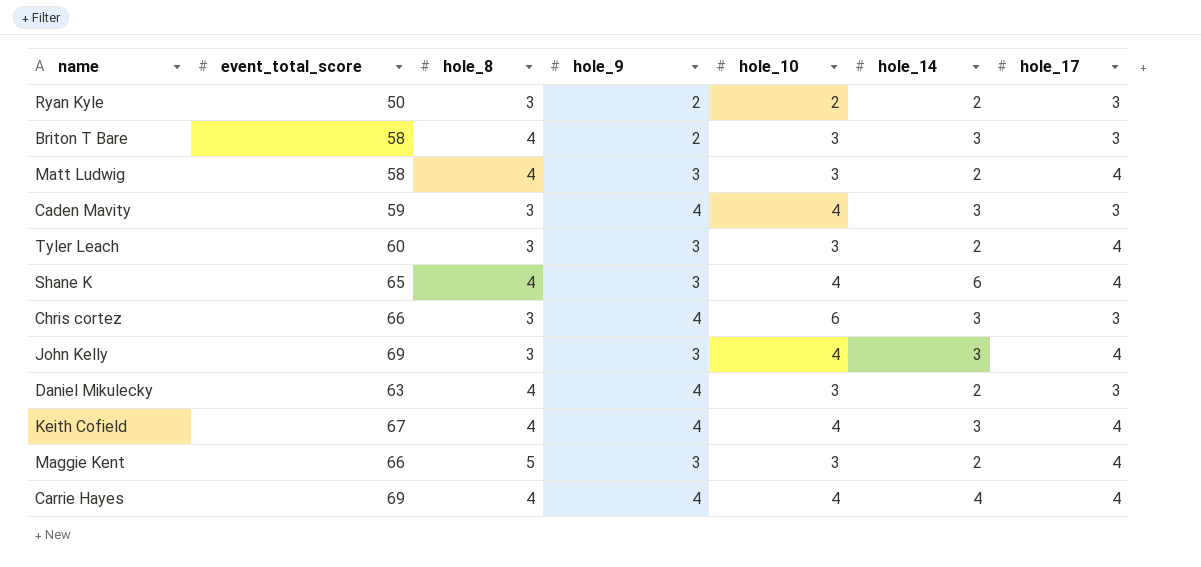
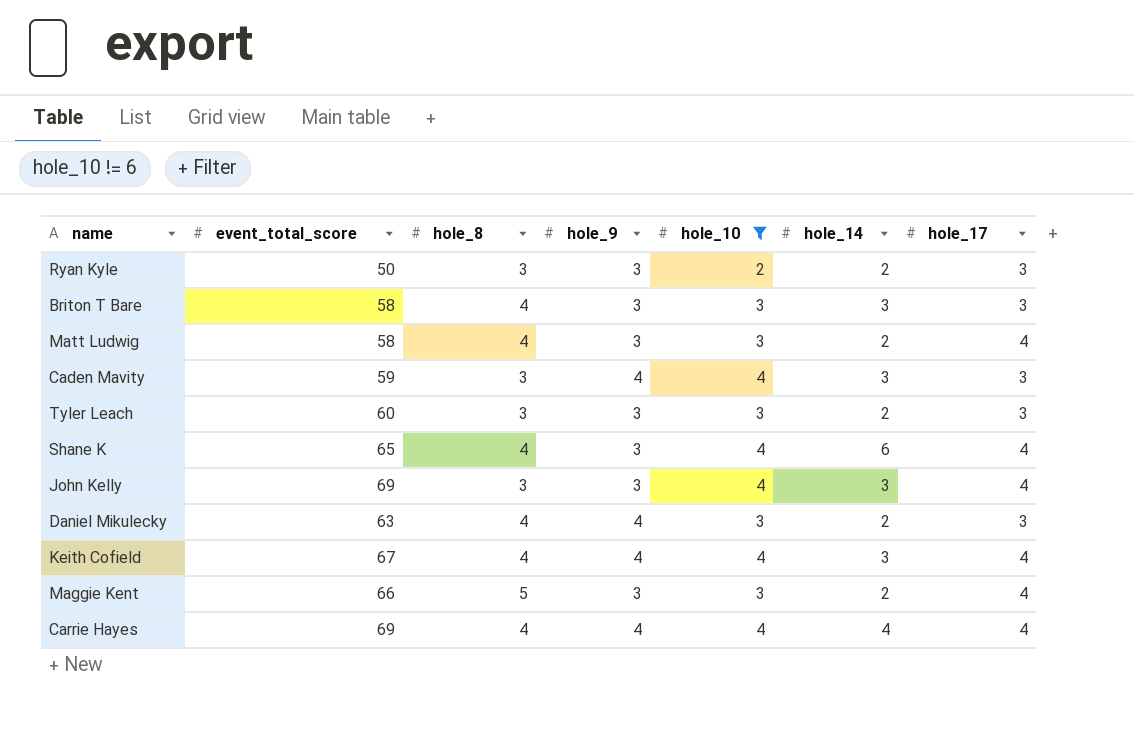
filter: none -> hole_10 != 6
Ryan Kyle | hole_9: 2 -> 3
Briton T Bare | hole_9: 2 -> 3
Tyler Leach | hole_17: 4 -> 3

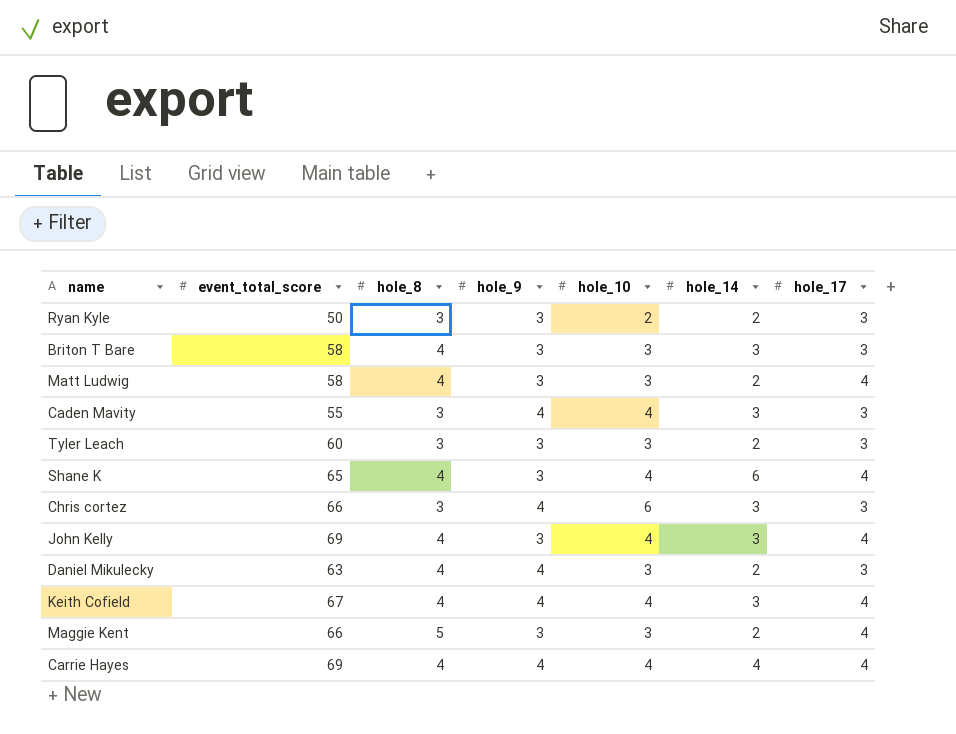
filter: hole_10 != 6 -> none
Caden Mavity | event_total_score: 59 -> 55
John Kelly | hole_8: 3 -> 4

